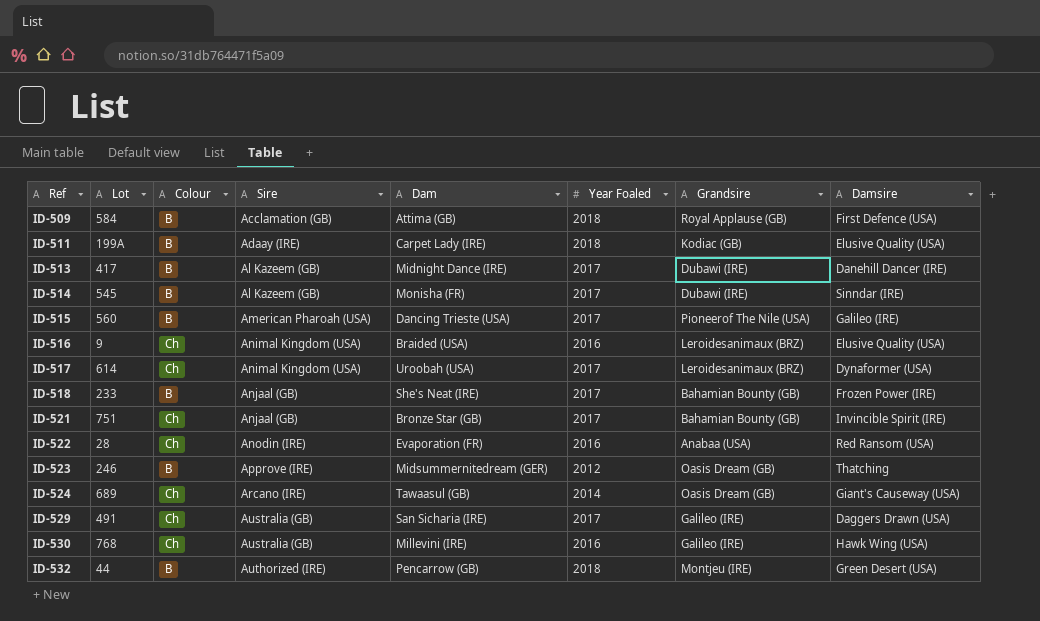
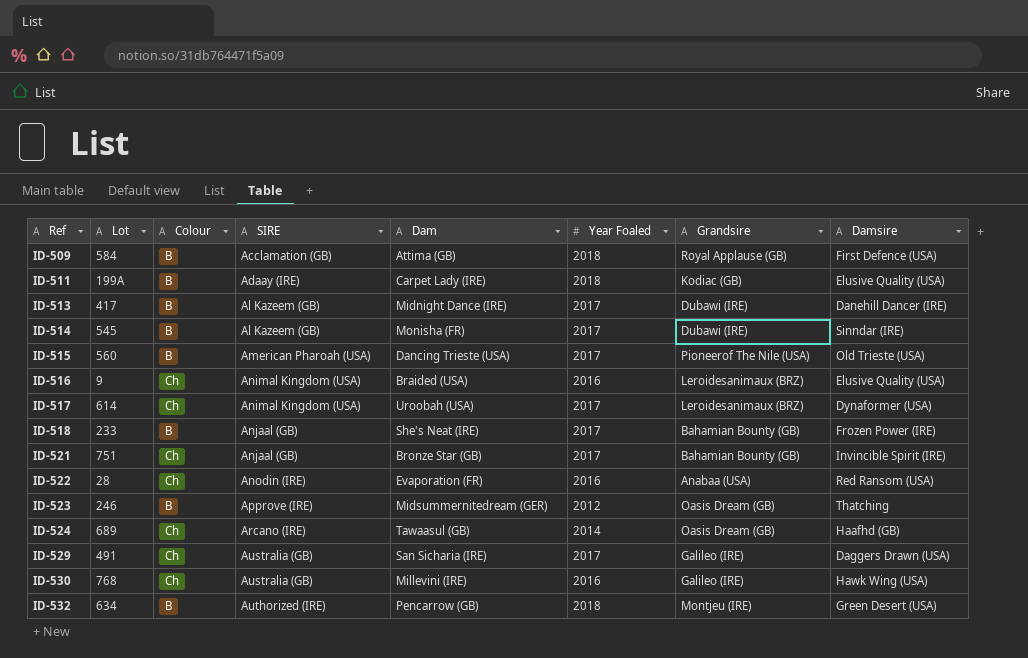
column name: Sire -> SIRE
ID-515 | Damsire: Galileo (IRE) -> Old Trieste (USA)
ID-524 | Damsire: Giant's Causeway (USA) -> Haafhd (GB)
ID-532 | Lot: 44 -> 634

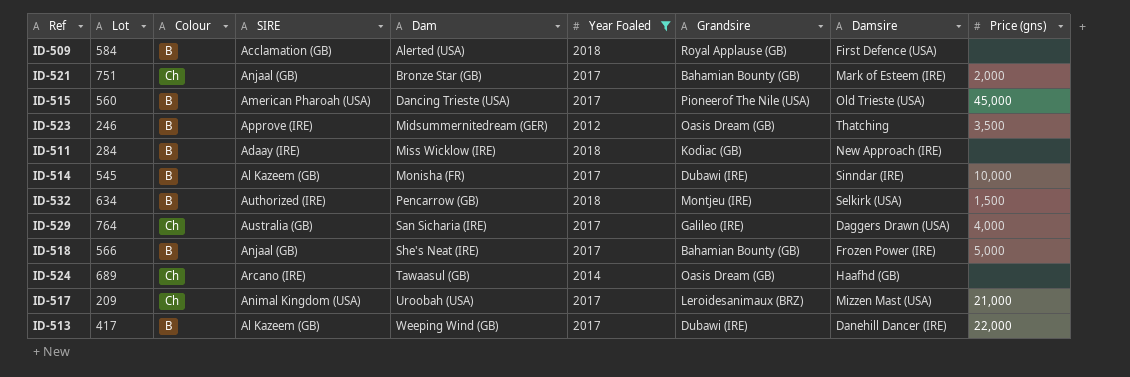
filter: none -> Year Foaled != 2016
row order: Ref ascending -> Dam ascending
column Price (gns) | position: none -> 9
ID-509 | Dam: Attima (GB) -> Alerted (USA)
ID-521 | Damsire: Invincible Spirit (IRE) -> Mark of Esteem (IRE)
ID-511 | Lot: 199A -> 284
ID-511 | Dam: Carpet Lady (IRE) -> Miss Wicklow (IRE)
ID-511 | Damsire: Elusive Quality (USA) -> New Approach (IRE)
ID-532 | Damsire: Green Desert (USA) -> Selkirk (USA)
ID-529 | Lot: 491 -> 764
ID-518 | Lot: 233 -> 566
ID-517 | Lot: 614 -> 209
ID-517 | Damsire: Dynaformer (USA) -> Mizzen Mast (USA)
ID-513 | Dam: Midnight Dance (IRE) -> Weeping Wind (GB)

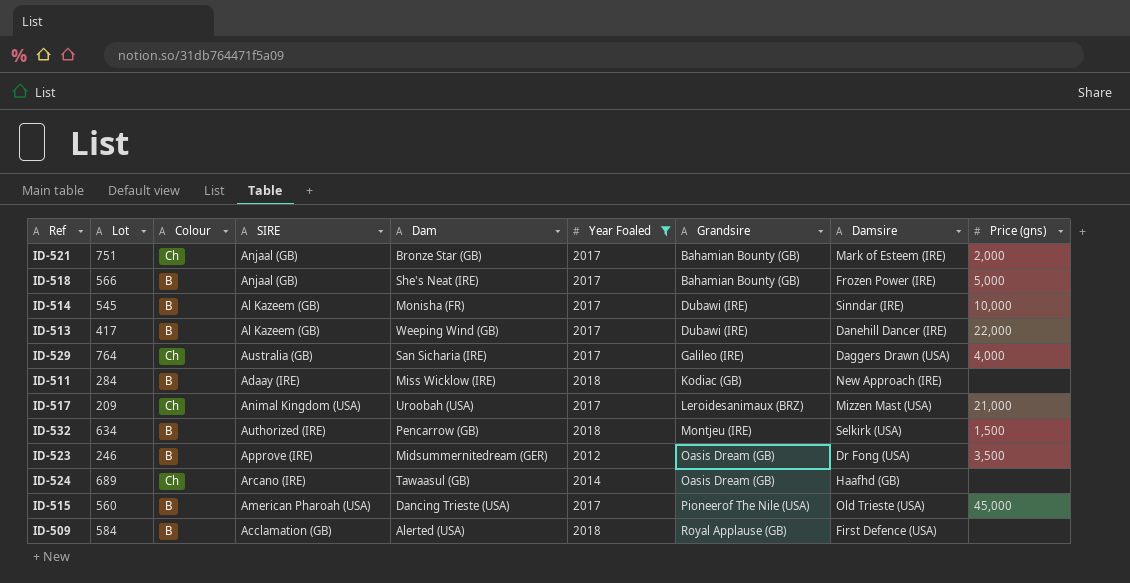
row order: Dam ascending -> Grandsire ascending
ID-523 | Damsire: Thatching -> Dr Fong (USA)

